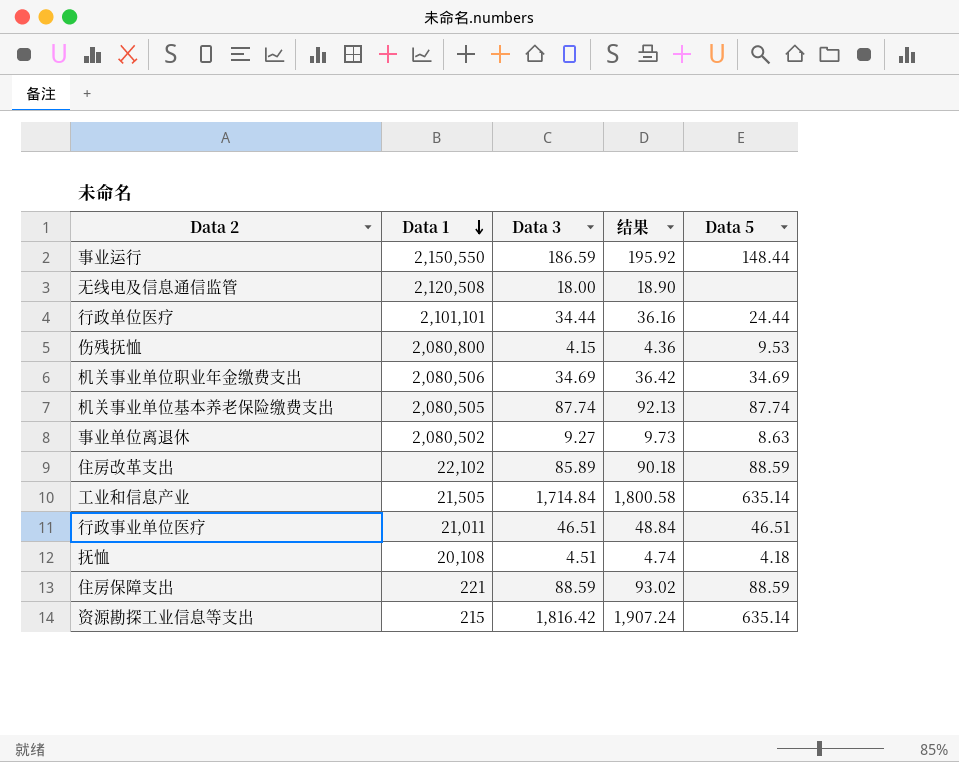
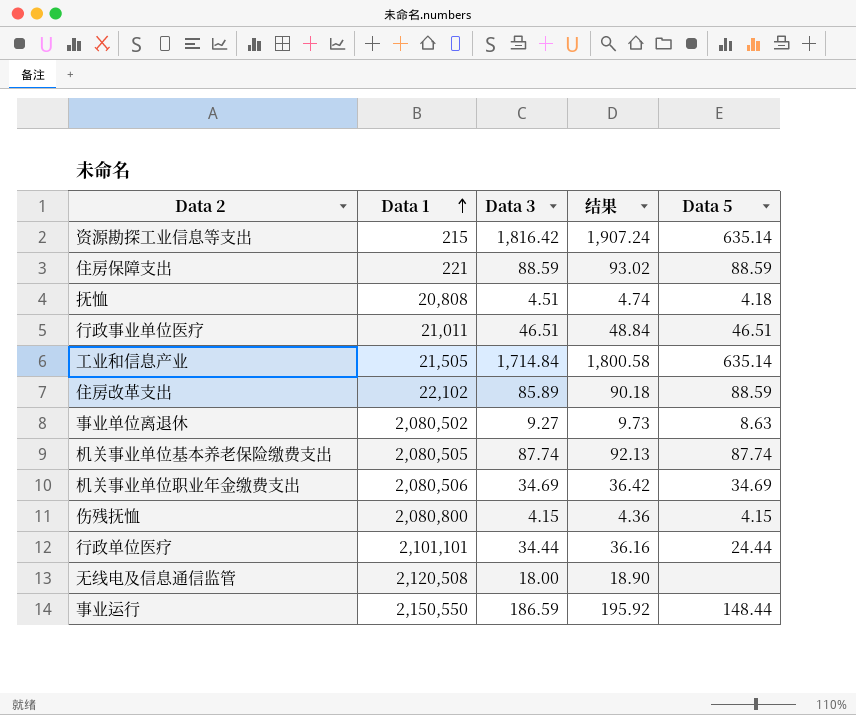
row order: Data 1 descending -> Data 1 ascending
抚恤 | Data 1: 20,108 -> 20,808
伤残抚恤 | Data 5: 9.53 -> 4.15

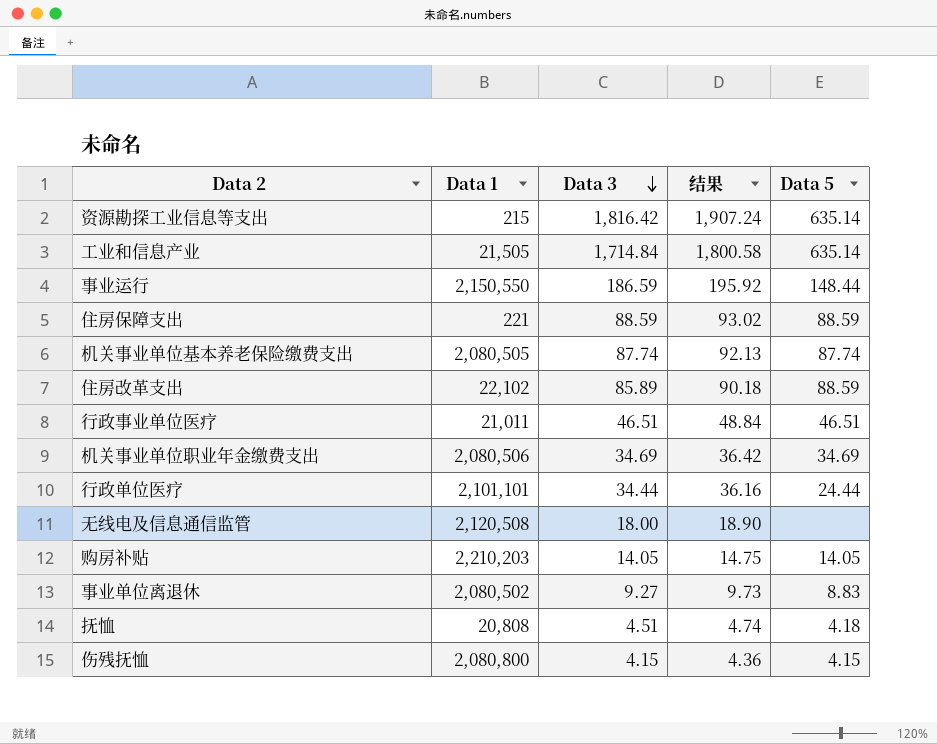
row order: Data 1 ascending -> Data 3 descending
row 购房补贴: none -> 2,210,203 | 14.05 | 14.75 | 14.05
事业单位离退休 | Data 5: 8.63 -> 8.83

